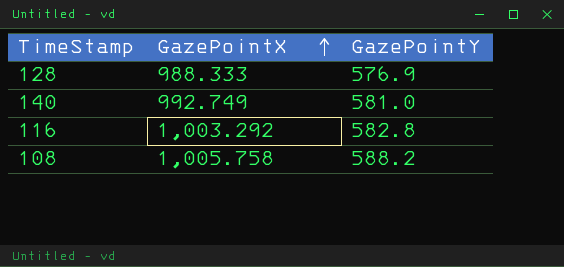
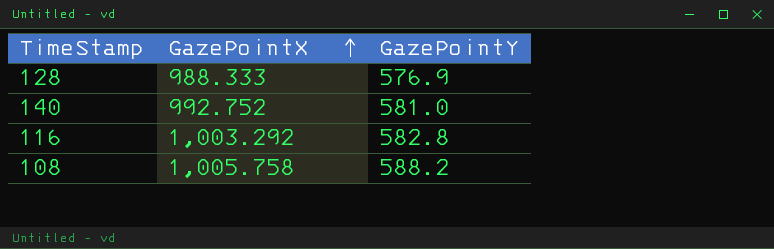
140 | GazePointX: 992.749 -> 992.752

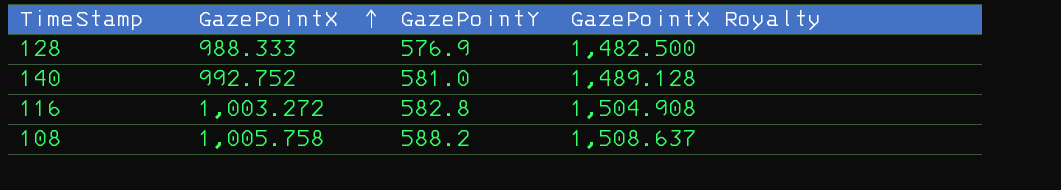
column GazePointX Royalty | formula: none -> [GazePointX] * 1.5
116 | GazePointX: 1,003.292 -> 1,003.272

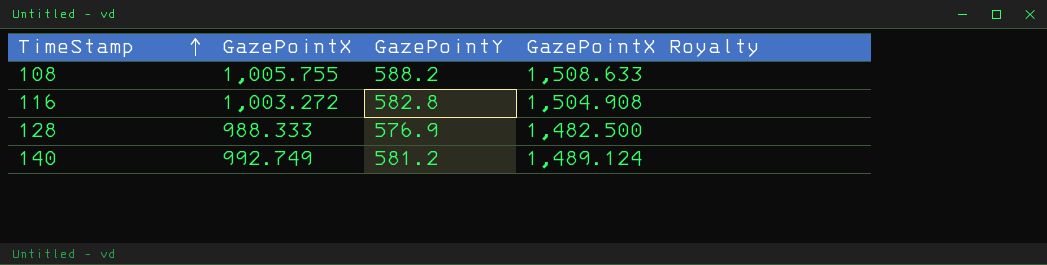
row order: GazePointX ascending -> TimeStamp ascending
108 | GazePointX: 1,005.758 -> 1,005.755
108 | GazePointX Royalty: 1,508.637 -> 1,508.633
140 | GazePointX: 992.752 -> 992.749
140 | GazePointY: 581.0 -> 581.2
140 | GazePointX Royalty: 1,489.128 -> 1,489.124

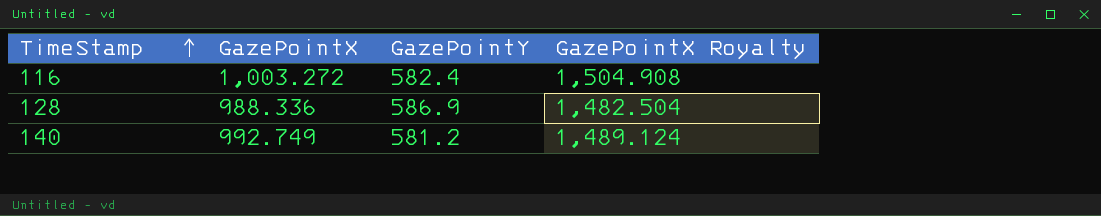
row 108: 1,005.755 | 588.2 | 1,508.633 -> none
116 | GazePointY: 582.8 -> 582.4
128 | GazePointX: 988.333 -> 988.336
128 | GazePointY: 576.9 -> 586.9
128 | GazePointX Royalty: 1,482.500 -> 1,482.504

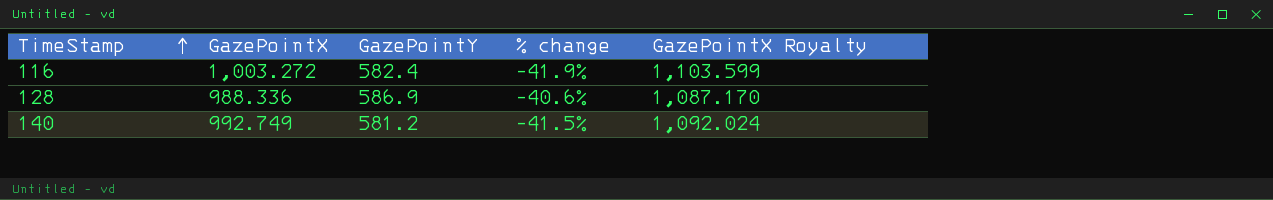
column % change | formula: none -> ([GazePointY] - [GazePointX]) / [GazePointX]
column GazePointX Royalty | formula: [GazePointX] * 1.5 -> [GazePointX] * 1.1

